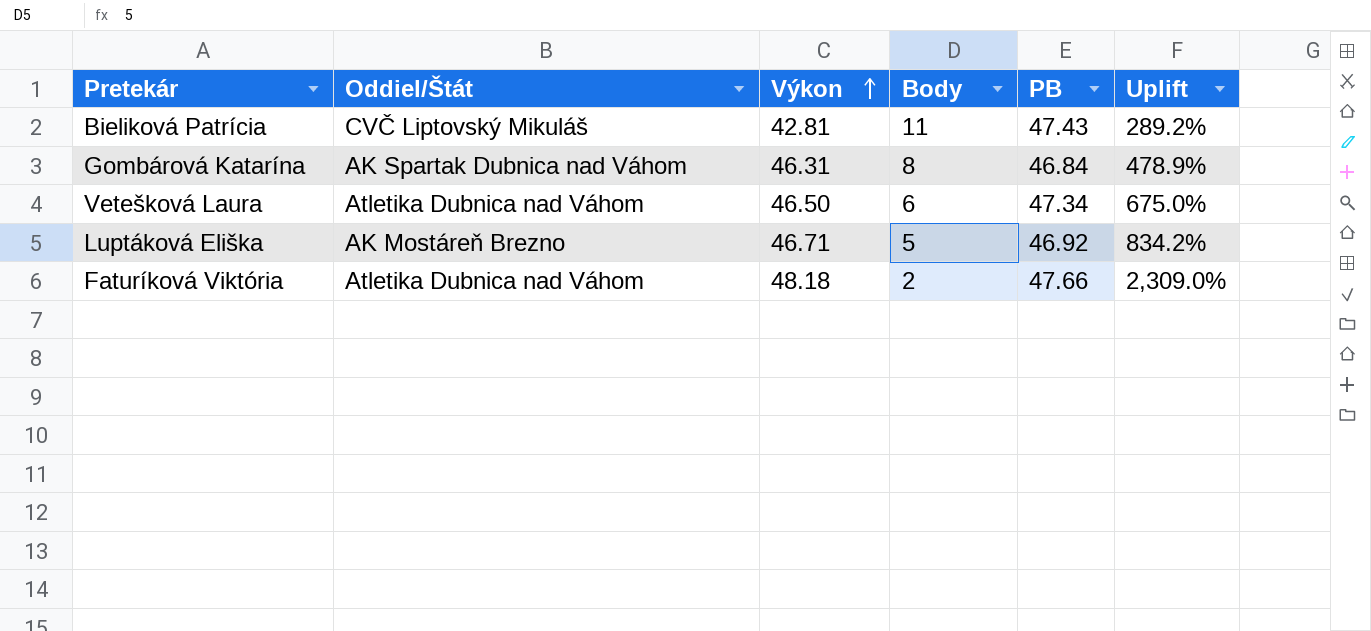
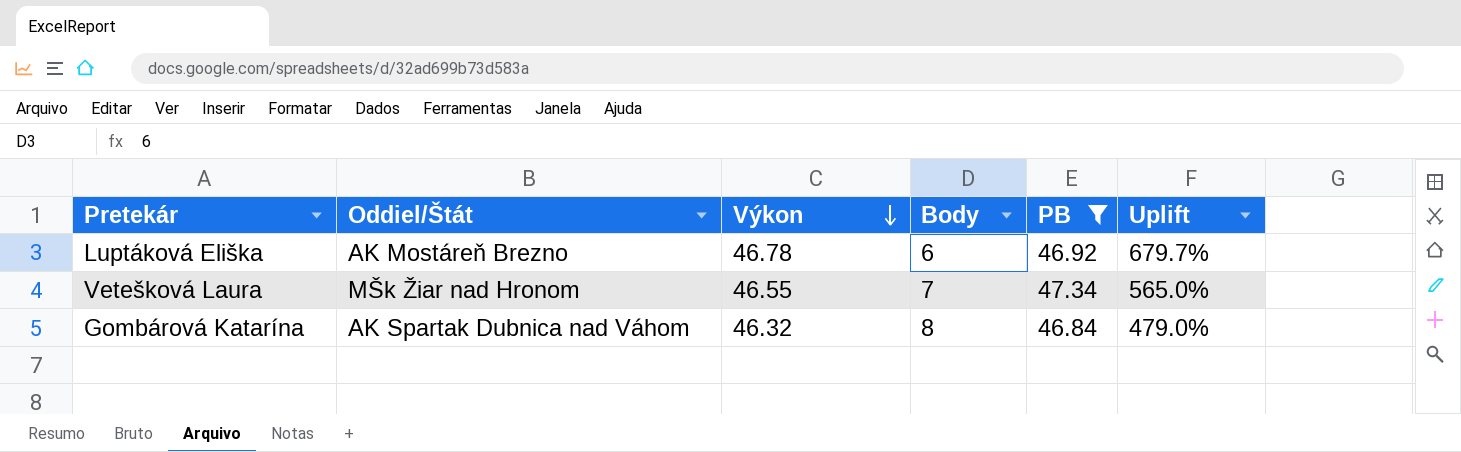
filter: none -> PB <= 47.34
row order: Výkon ascending -> Výkon descending
Luptáková Eliška | Výkon: 46.71 -> 46.78
Luptáková Eliška | Body: 5 -> 6
Luptáková Eliška | Uplift: 834.2% -> 679.7%
Vetešková Laura | Oddiel/Štát: Atletika Dubnica nad Váhom -> MŠk Žiar nad Hronom
Vetešková Laura | Výkon: 46.50 -> 46.55
Vetešková Laura | Body: 6 -> 7
Vetešková Laura | Uplift: 675.0% -> 565.0%
Gombárová Katarína | Výkon: 46.31 -> 46.32
Gombárová Katarína | Uplift: 478.9% -> 479.0%

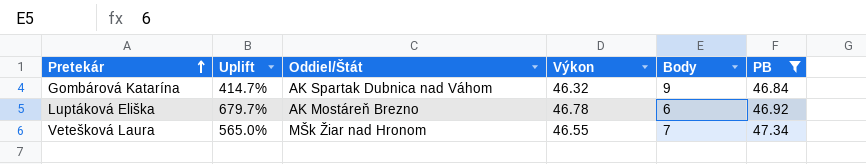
row order: Výkon descending -> Pretekár ascending
column Uplift | position: 6 -> 2
Gombárová Katarína | Uplift: 479.0% -> 414.7%
Gombárová Katarína | Body: 8 -> 9

